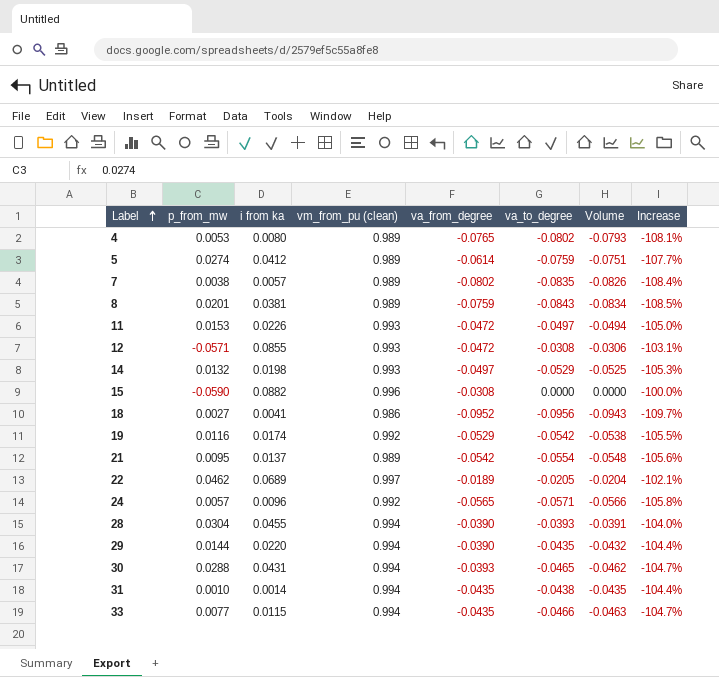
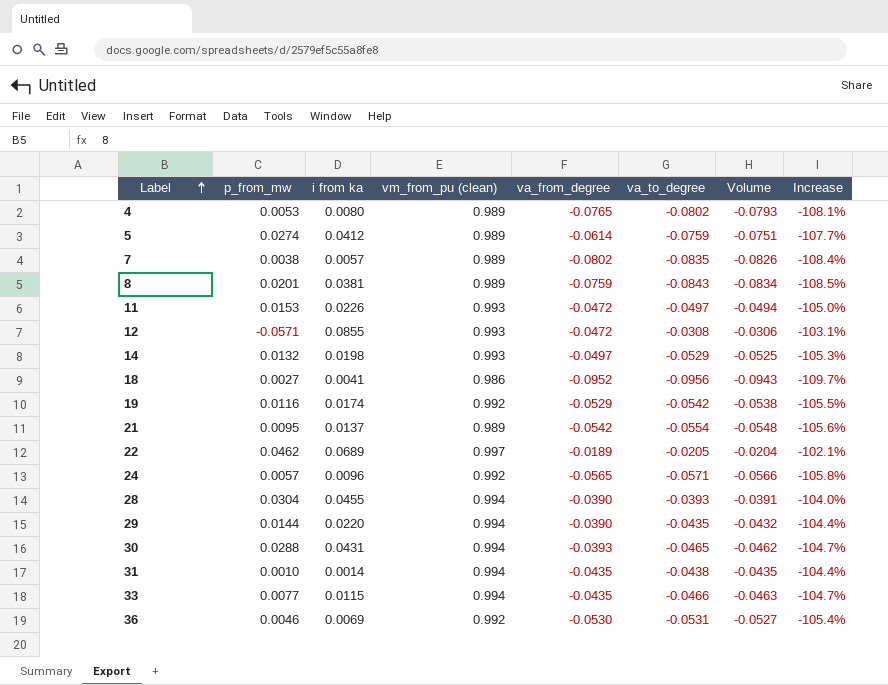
row 15: -0.0590 | 0.0882 | 0.996 | -0.0308 | 0.0000 | 0.0000 | -100.0% -> none
row 36: none -> 0.0046 | 0.0069 | 0.992 | -0.0530 | -0.0531 | -0.0527 | -105.4%

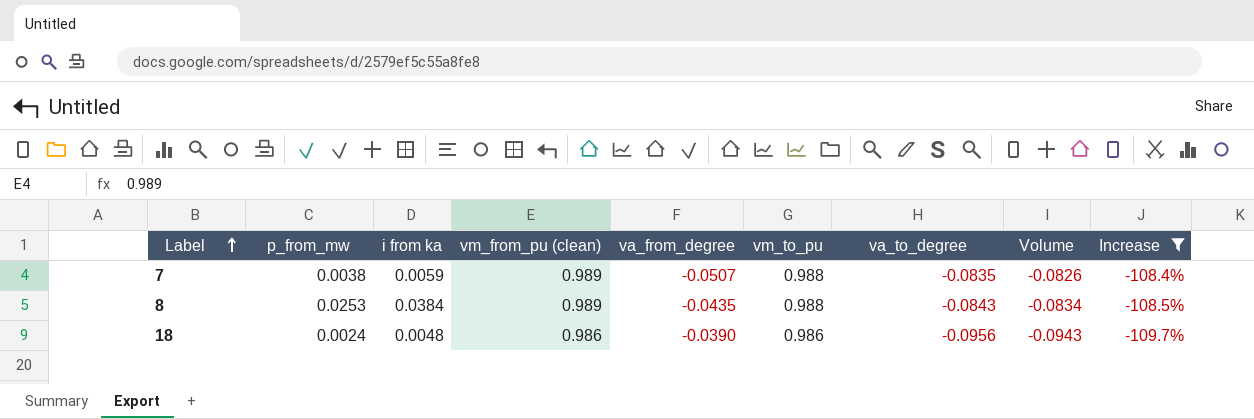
filter: none -> Increase <= -108.4%
column vm_to_pu | position: none -> 6
7 | i from ka: 0.0057 -> 0.0059
7 | va_from_degree: -0.0802 -> -0.0507
8 | p_from_mw: 0.0201 -> 0.0253
8 | i from ka: 0.0381 -> 0.0384
8 | va_from_degree: -0.0759 -> -0.0435
18 | p_from_mw: 0.0027 -> 0.0024
18 | i from ka: 0.0041 -> 0.0048
18 | va_from_degree: -0.0952 -> -0.0390

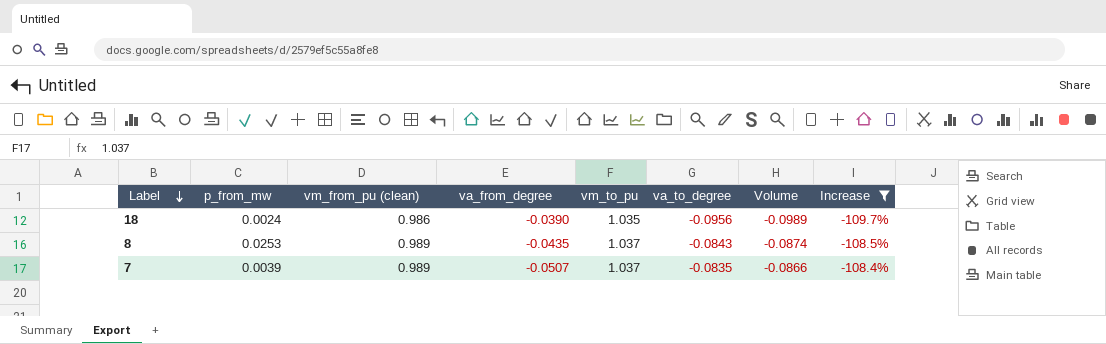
row order: Label ascending -> Label descending
column i from ka | position: 3 -> none
column Volume | formula: [vm_from_pu (clean)] * [va_to_degree] -> [vm_to_pu] * [va_to_degree]
18 | vm_to_pu: 0.986 -> 1.035
8 | vm_to_pu: 0.988 -> 1.037
7 | p_from_mw: 0.0038 -> 0.0039
7 | vm_to_pu: 0.988 -> 1.037

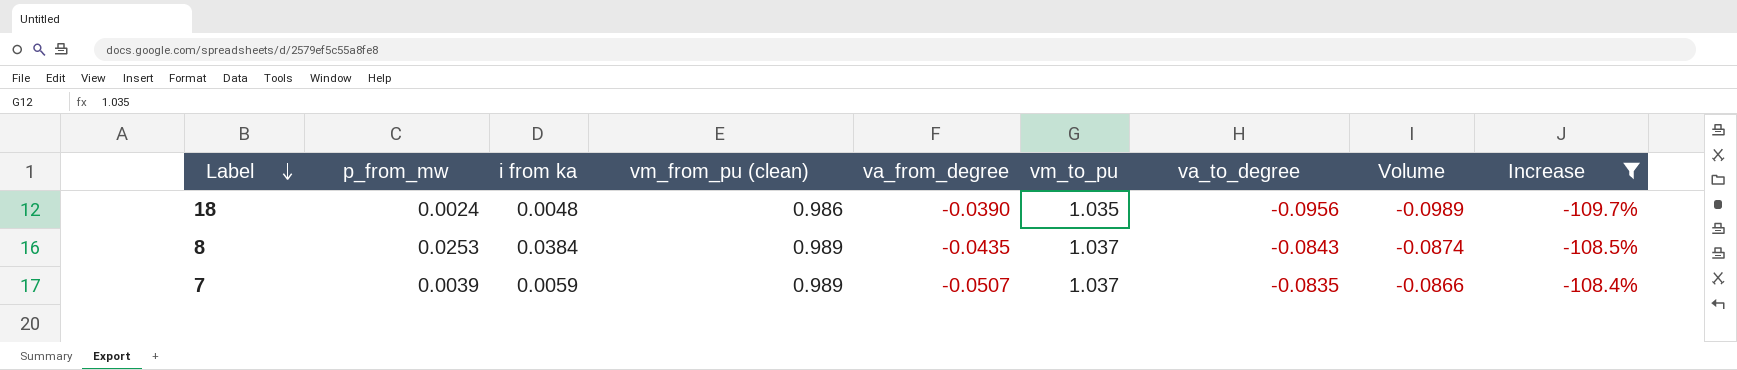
column i from ka | position: none -> 3

